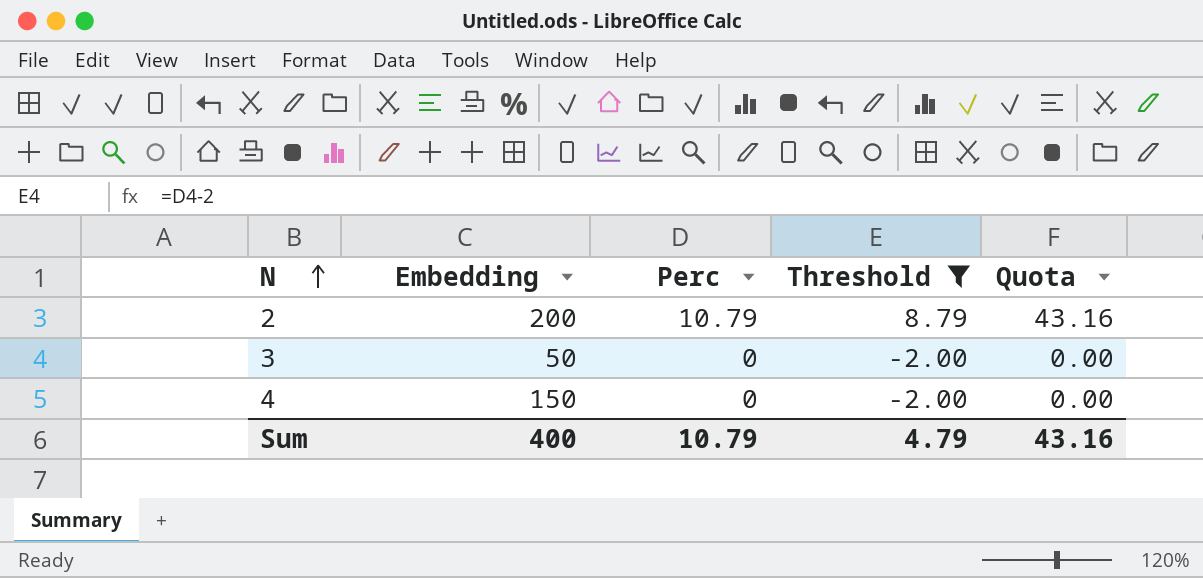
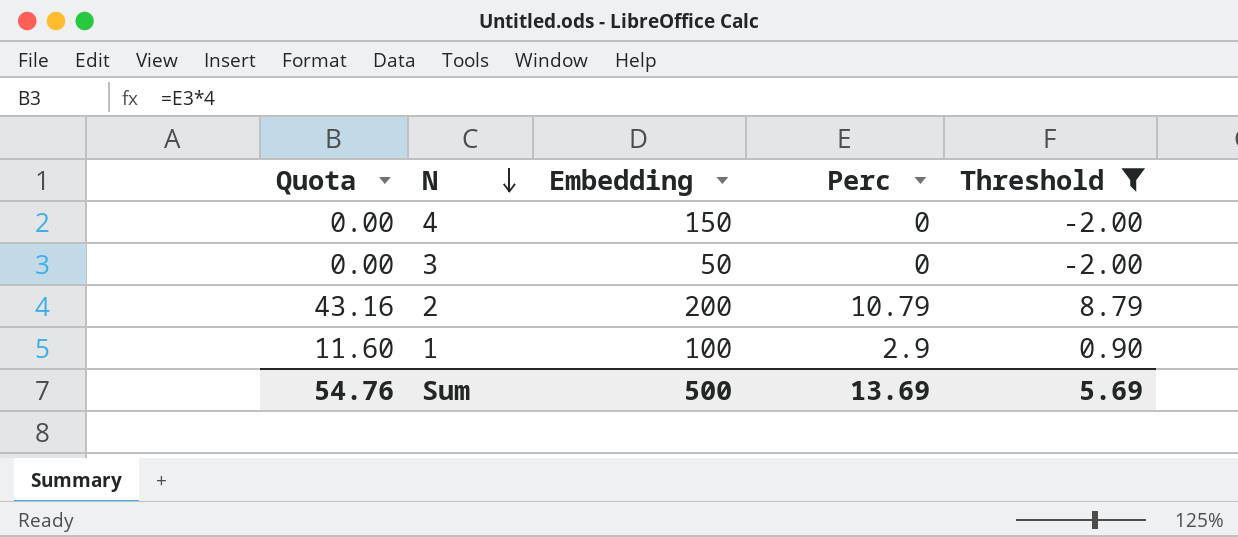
row order: N ascending -> N descending
column Quota | position: 5 -> 1
row 1: none -> 11.60 | 100 | 2.9 | 0.90
Sum | Quota: 43.16 -> 54.76
Sum | Embedding: 400 -> 500
Sum | Perc: 10.79 -> 13.69
Sum | Threshold: 4.79 -> 5.69

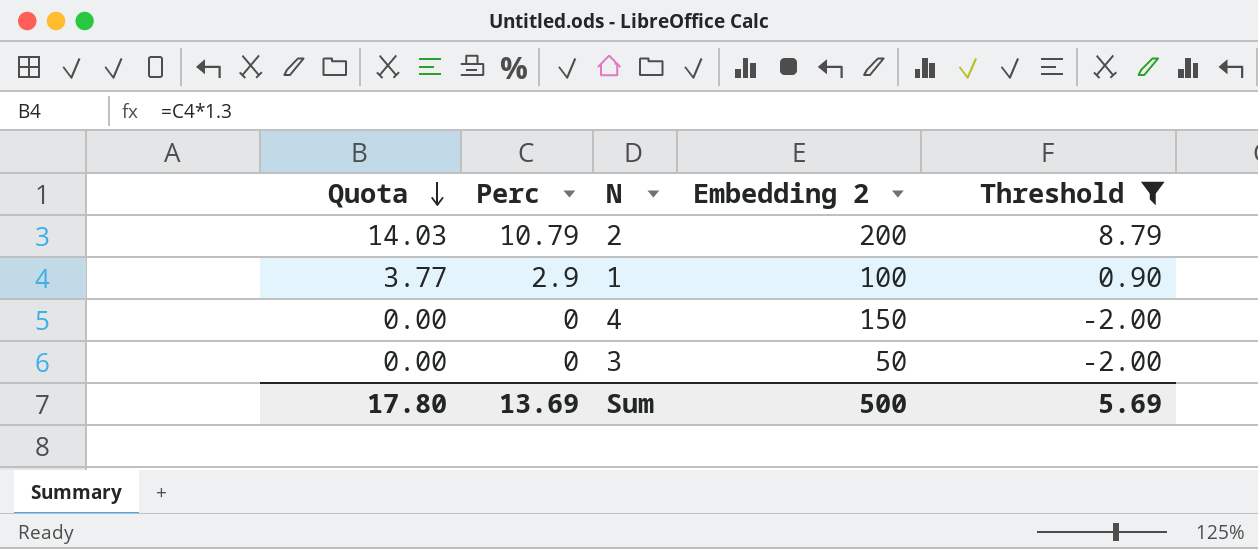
row order: N descending -> Quota descending
column Quota | formula: [Perc] * 4 -> [Perc] * 1.3
column Perc | position: 4 -> 2
column name: Embedding -> Embedding 2
Sum | Quota: 54.76 -> 17.80

